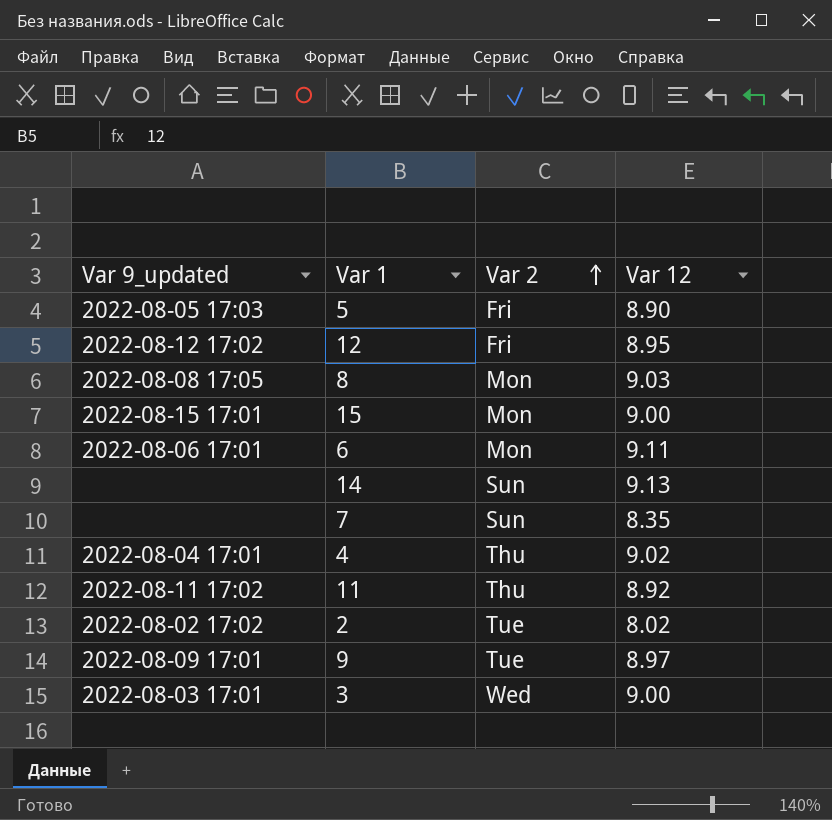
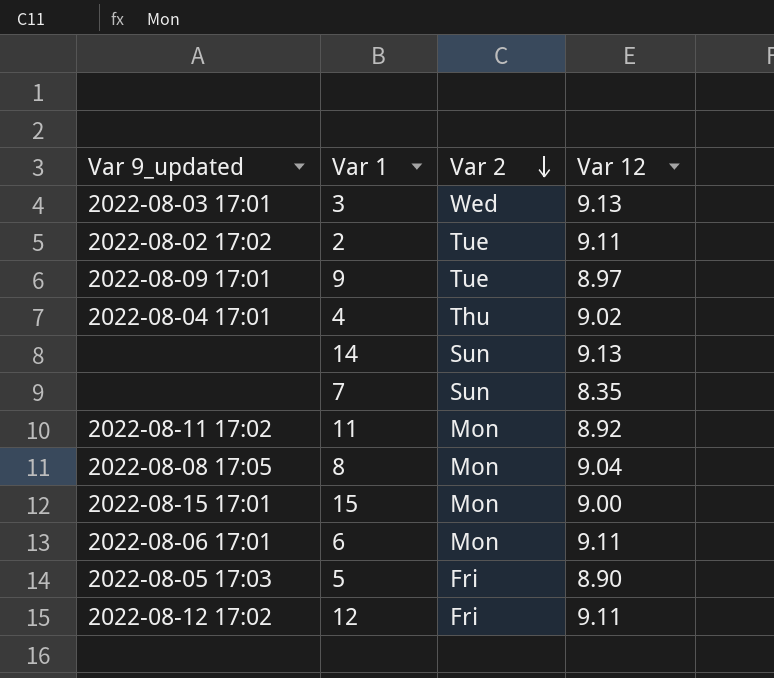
row order: Var 2 ascending -> Var 2 descending
3 | Var 12: 9.00 -> 9.13
2 | Var 12: 8.02 -> 9.11
11 | Var 2: Thu -> Mon
8 | Var 12: 9.03 -> 9.04
12 | Var 12: 8.95 -> 9.11

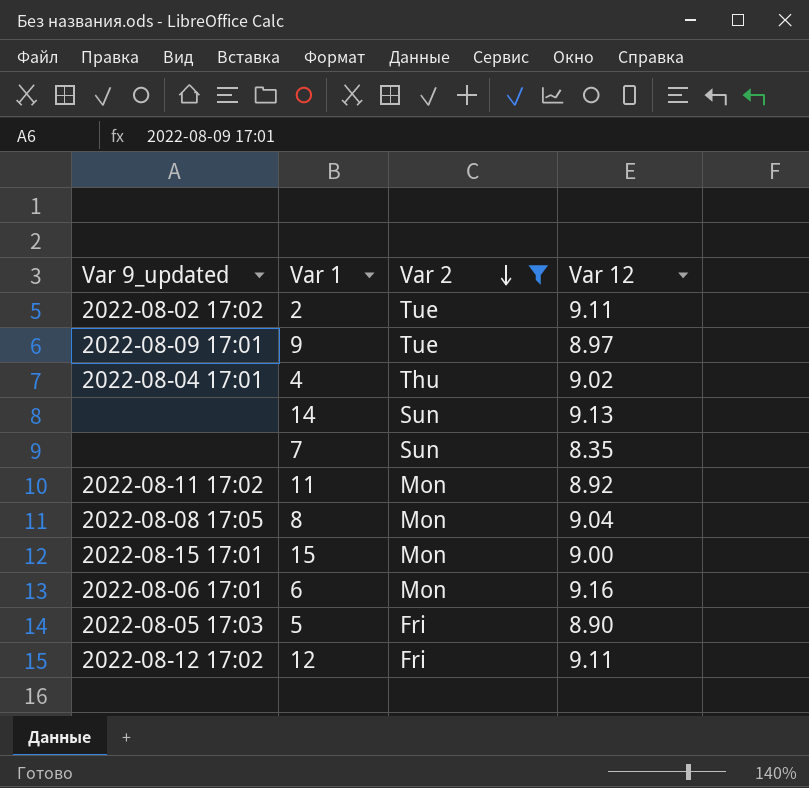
filter: none -> Var 2 != Wed
6 | Var 12: 9.11 -> 9.16

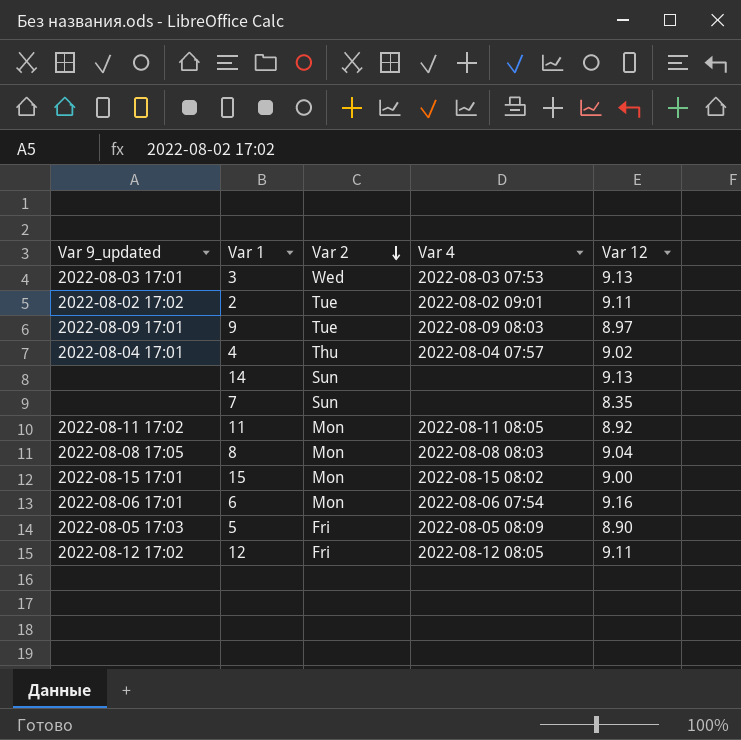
filter: Var 2 != Wed -> none
column Var 4 | position: none -> 4

